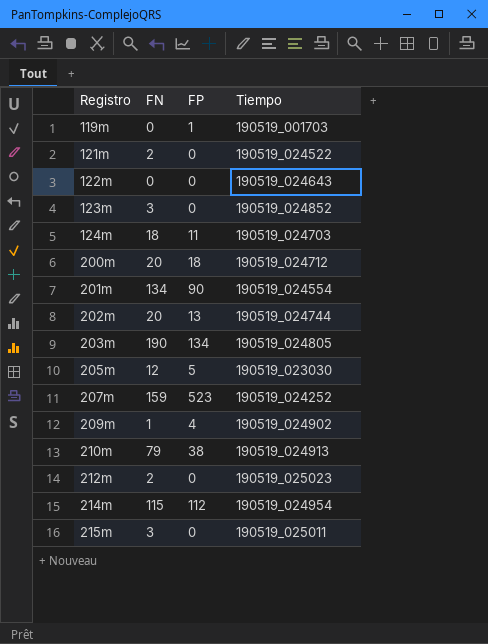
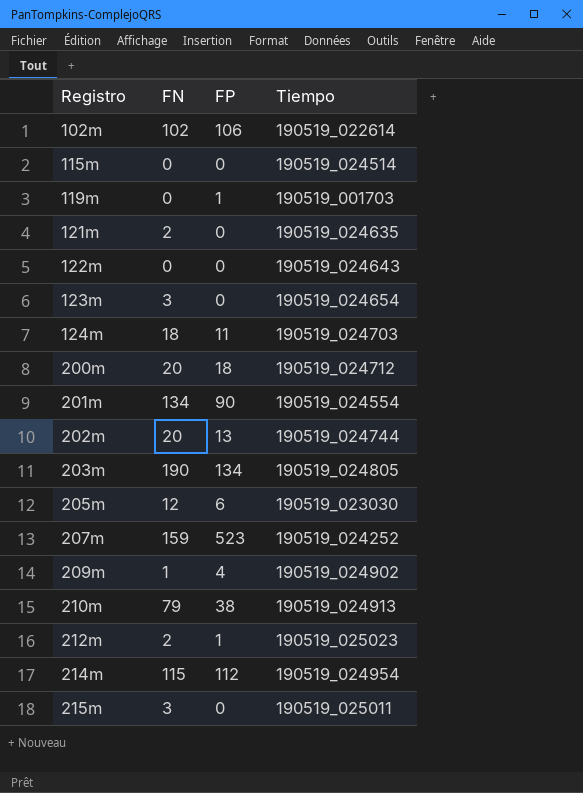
row 102m: none -> 102 | 106 | 190519_022614
row 115m: none -> 0 | 0 | 190519_024514
121m | Tiempo: 190519_024522 -> 190519_024635
123m | Tiempo: 190519_024852 -> 190519_024654
205m | FP: 5 -> 6
212m | FP: 0 -> 1

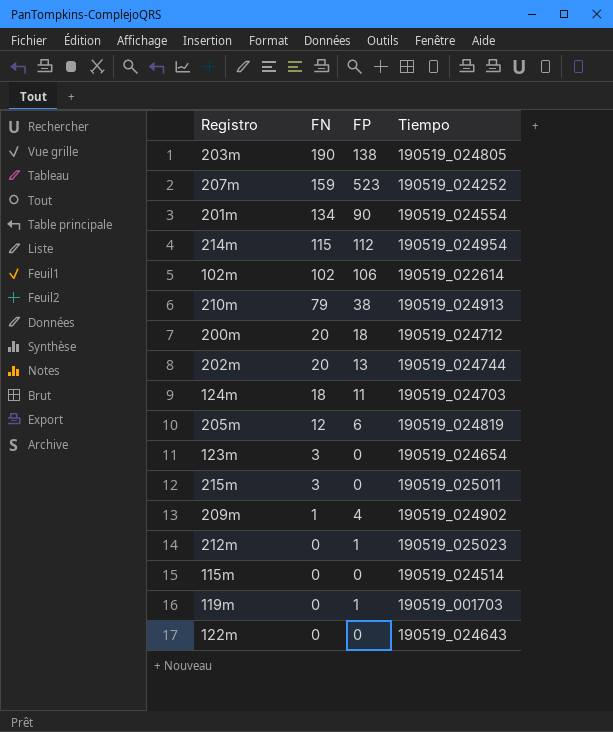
row order: Registro ascending -> FN descending
row 121m: 2 | 0 | 190519_024635 -> none
203m | FP: 134 -> 138
205m | Tiempo: 190519_023030 -> 190519_024819
212m | FN: 2 -> 0

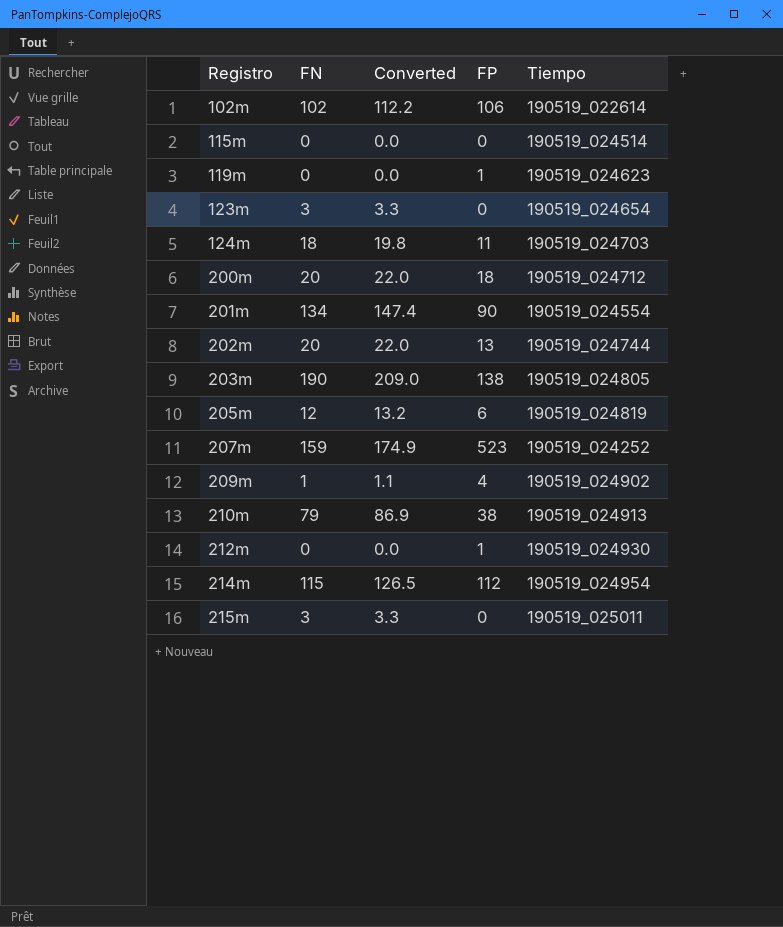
row order: FN descending -> Registro ascending
column Converted | formula: none -> [FN] * 1.1
row 122m: 0 | 0 | 190519_024643 -> none
119m | Tiempo: 190519_001703 -> 190519_024623
212m | Tiempo: 190519_025023 -> 190519_024930

